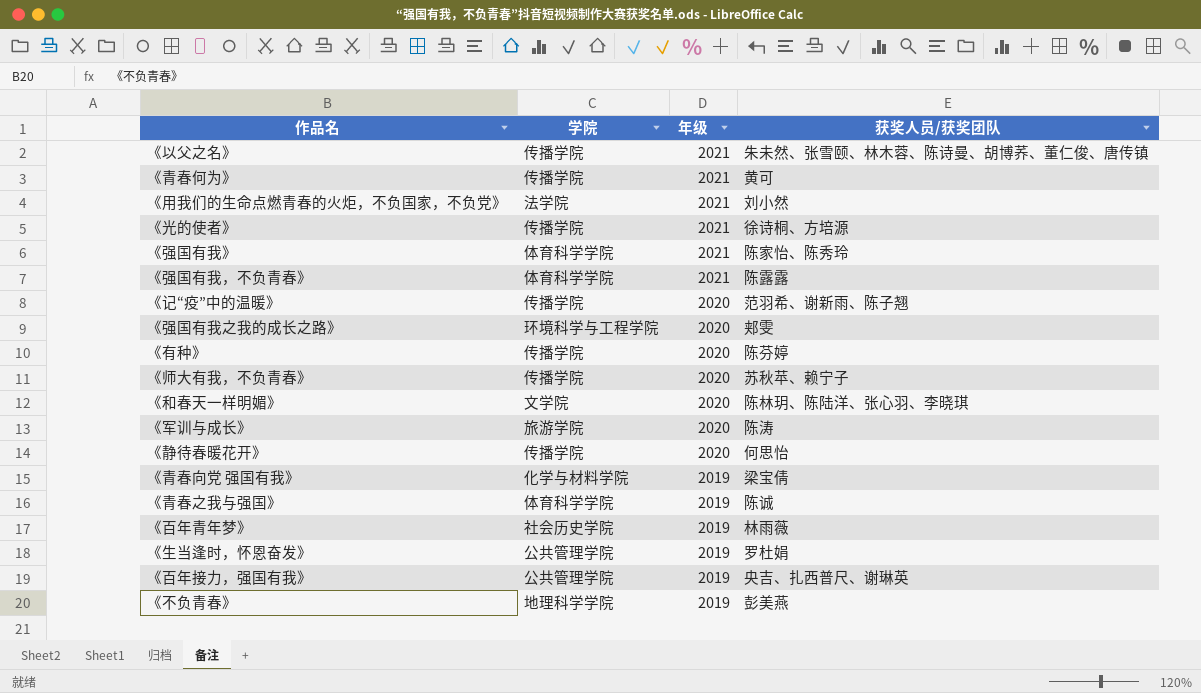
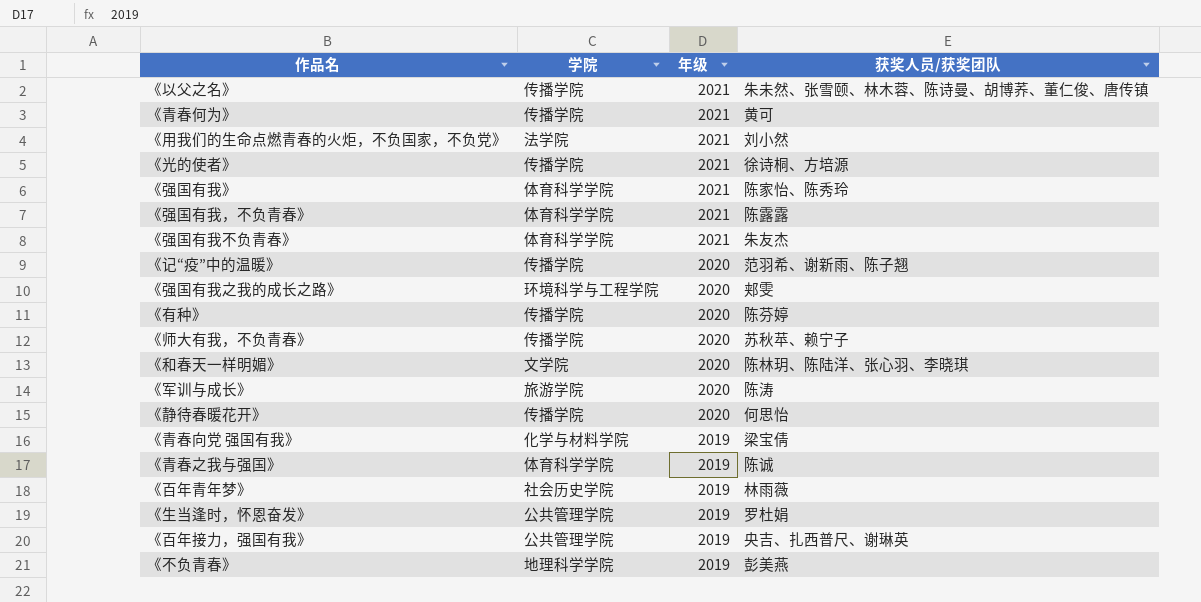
row 《强国有我不负青春》: none -> 体育科学学院 | 2021 | 朱友杰

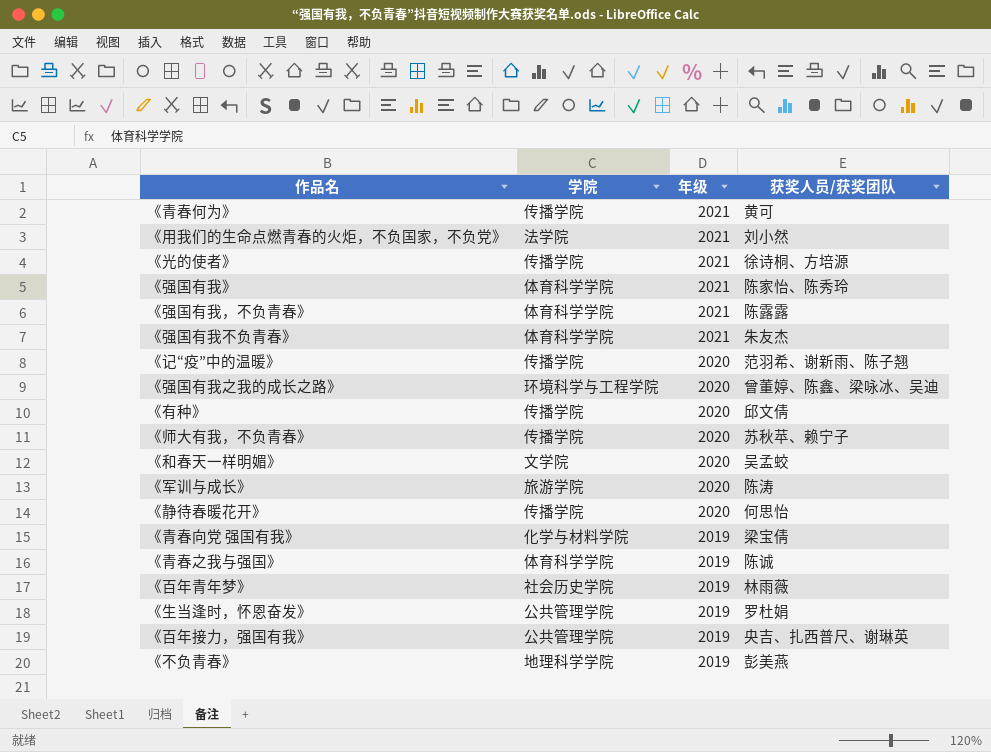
row 《以父之名》: 传播学院 | 2021 | 朱未然、张雪颐、林木蓉、陈诗曼、胡博荞、董仁俊、唐传镇 -> none
《强国有我之我的成长之路》 | 获奖人员/获奖团队: 郏雯 -> 曾董婷、陈鑫、梁咏冰、吴迪
《有种》 | 获奖人员/获奖团队: 陈芬婷 -> 邱文倩
《和春天一样明媚》 | 获奖人员/获奖团队: 陈林玥、陈陆洋、张心羽、李晓琪 -> 吴孟蛟

